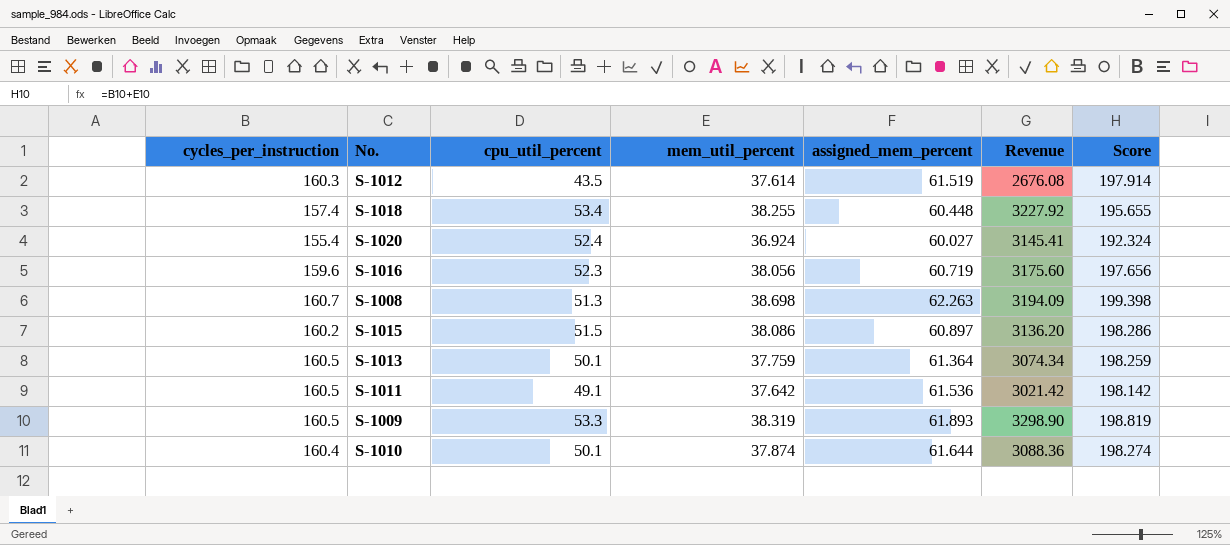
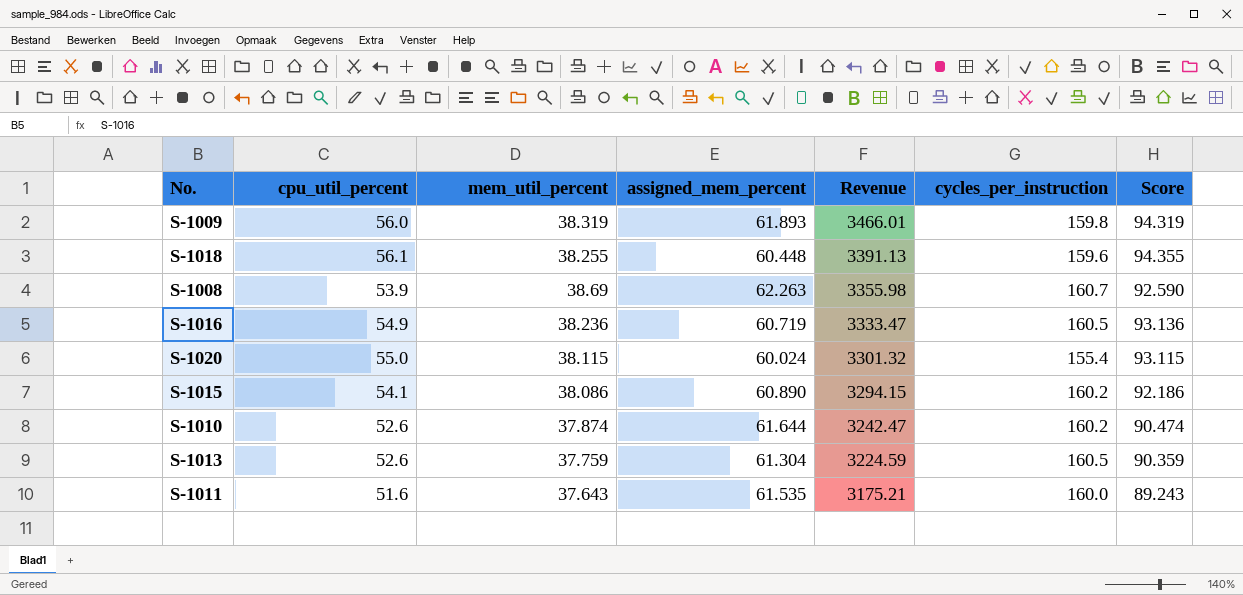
row order: none -> Revenue descending
column cycles_per_instruction | position: 1 -> 6
column Score | formula: [cycles_per_instruction] + [mem_util_percent] -> [cpu_util_percent] + [mem_util_percent]
row S-1012: 160.3 | 43.5 | 37.614 | 61.519 | 2676.08 | 197.914 -> none
S-1009 | cpu_util_percent: 53.3 -> 56.0
S-1009 | Revenue: 3298.90 -> 3466.01
S-1009 | cycles_per_instruction: 160.5 -> 159.8
S-1018 | cpu_util_percent: 53.4 -> 56.1
S-1018 | Revenue: 3227.92 -> 3391.13
S-1018 | cycles_per_instruction: 157.4 -> 159.6
S-1008 | cpu_util_percent: 51.3 -> 53.9
S-1008 | mem_util_percent: 38.698 -> 38.69
S-1008 | Revenue: 3194.09 -> 3355.98
S-1016 | cpu_util_percent: 52.3 -> 54.9
S-1016 | mem_util_percent: 38.056 -> 38.236
S-1016 | Revenue: 3175.60 -> 3333.47
S-1016 | cycles_per_instruction: 159.6 -> 160.5
S-1020 | cpu_util_percent: 52.4 -> 55.0
S-1020 | mem_util_percent: 36.924 -> 38.115
S-1020 | assigned_mem_percent: 60.027 -> 60.024
S-1020 | Revenue: 3145.41 -> 3301.32
S-1015 | cpu_util_percent: 51.5 -> 54.1
S-1015 | assigned_mem_percent: 60.897 -> 60.890
S-1015 | Revenue: 3136.20 -> 3294.15
S-1010 | cpu_util_percent: 50.1 -> 52.6
S-1010 | Revenue: 3088.36 -> 3242.47
S-1010 | cycles_per_instruction: 160.4 -> 160.2
S-1013 | cpu_util_percent: 50.1 -> 52.6
S-1013 | assigned_mem_percent: 61.364 -> 61.304
S-1013 | Revenue: 3074.34 -> 3224.59
S-1011 | cpu_util_percent: 49.1 -> 51.6
S-1011 | mem_util_percent: 37.642 -> 37.643
S-1011 | assigned_mem_percent: 61.536 -> 61.535
S-1011 | Revenue: 3021.42 -> 3175.21
S-1011 | cycles_per_instruction: 160.5 -> 160.0

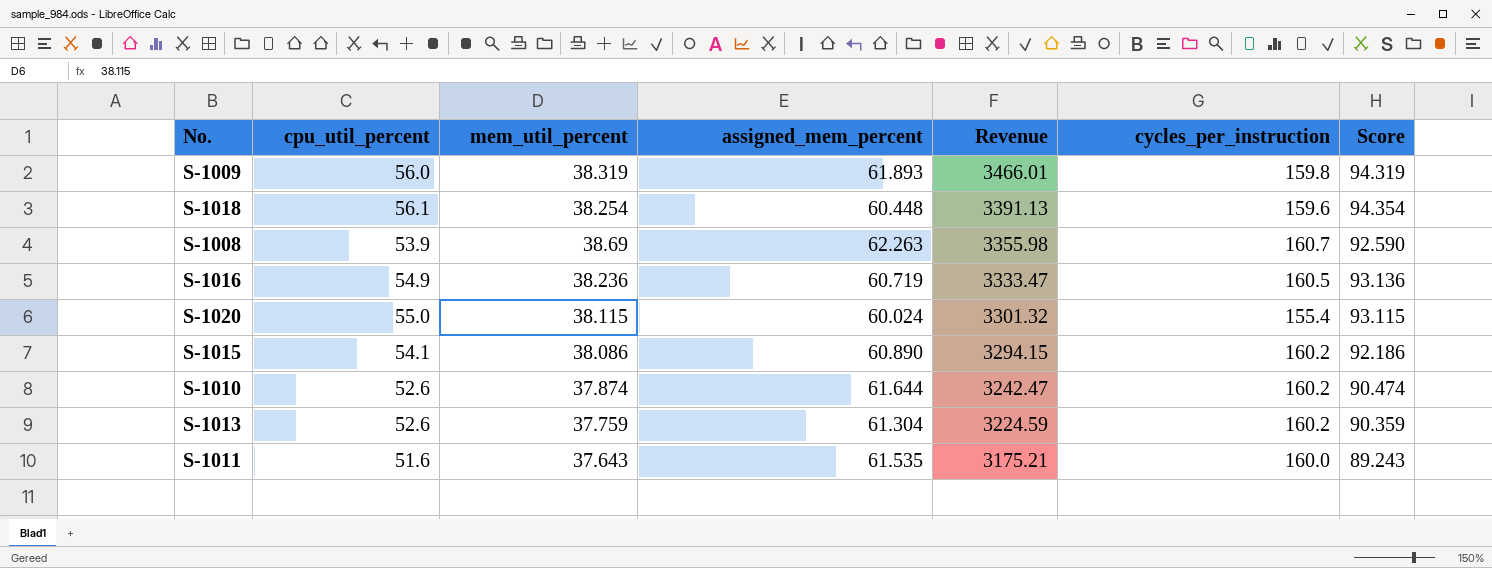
S-1018 | mem_util_percent: 38.255 -> 38.254
S-1018 | Score: 94.355 -> 94.354
S-1013 | cycles_per_instruction: 160.5 -> 160.2

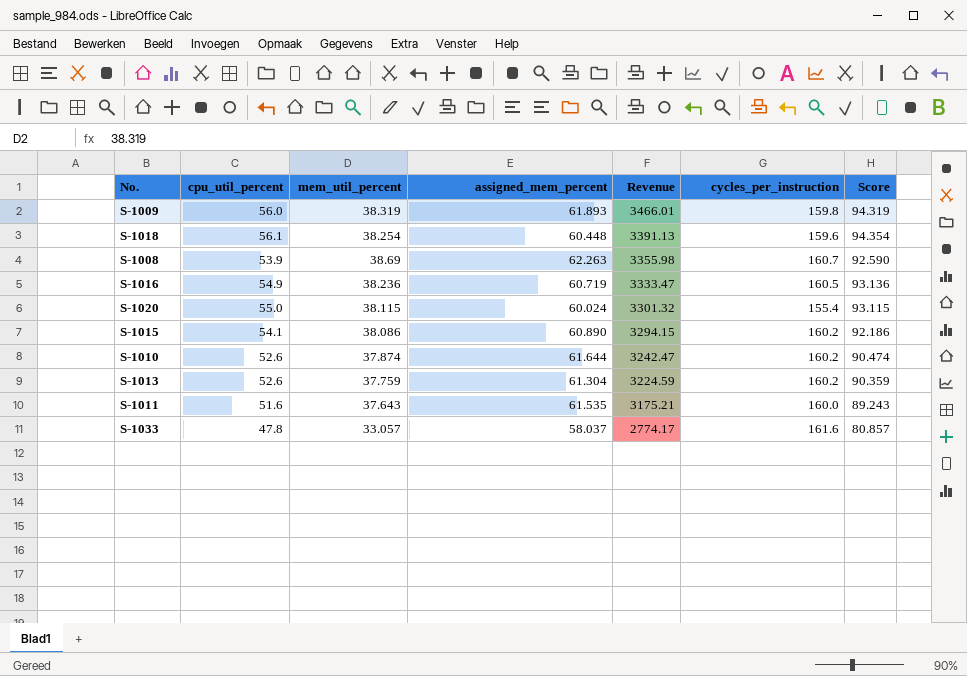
row S-1033: none -> 47.8 | 33.057 | 58.037 | 2774.17 | 161.6 | 80.857

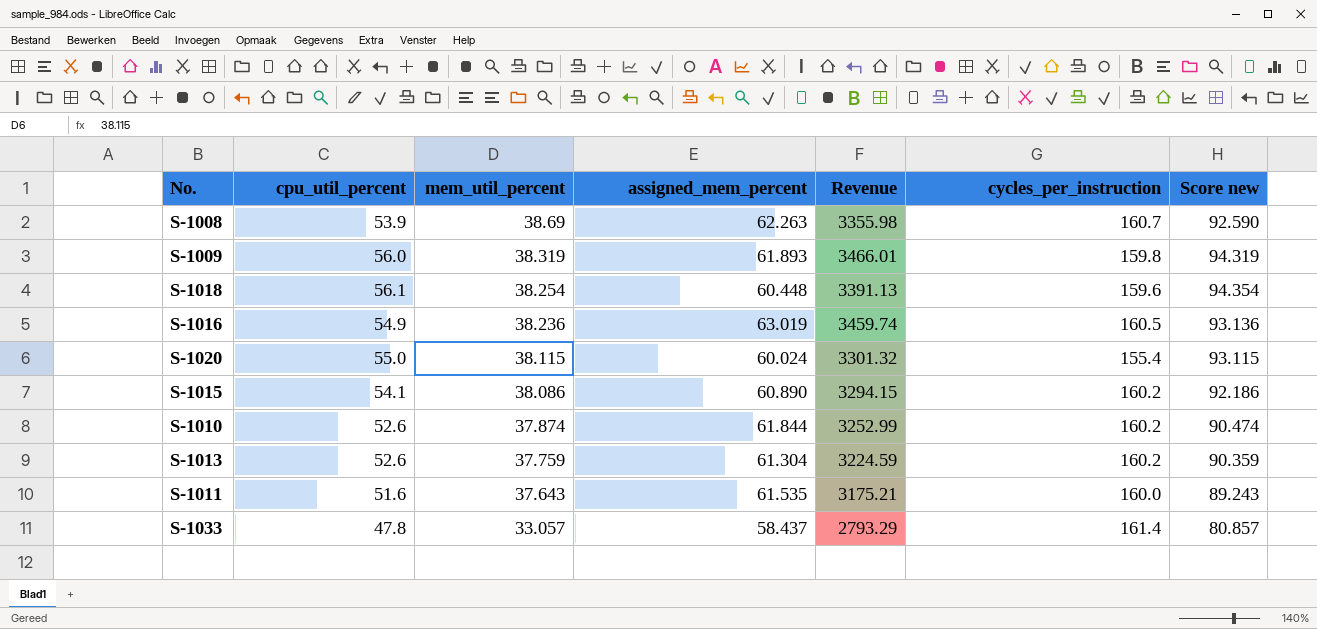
row order: Revenue descending -> mem_util_percent descending
column name: Score -> Score new
S-1016 | assigned_mem_percent: 60.719 -> 63.019
S-1016 | Revenue: 3333.47 -> 3459.74
S-1010 | assigned_mem_percent: 61.644 -> 61.844
S-1010 | Revenue: 3242.47 -> 3252.99
S-1033 | assigned_mem_percent: 58.037 -> 58.437
S-1033 | Revenue: 2774.17 -> 2793.29
S-1033 | cycles_per_instruction: 161.6 -> 161.4

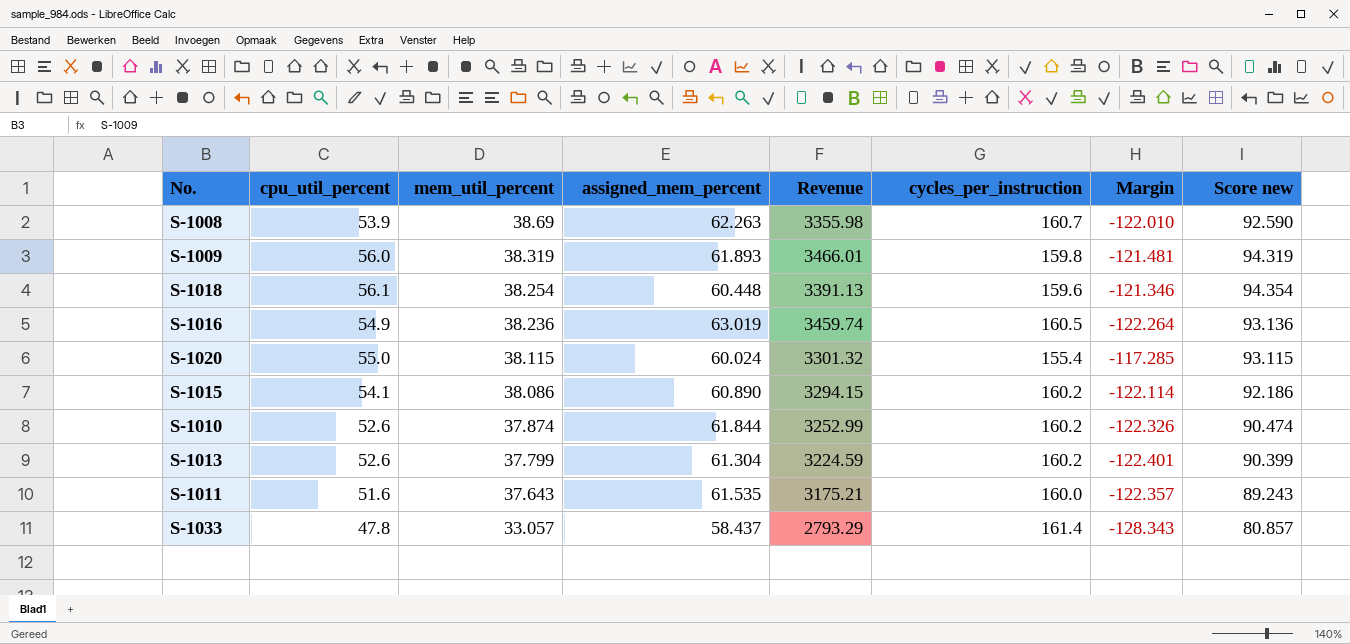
column Margin | formula: none -> [mem_util_percent] - [cycles_per_instruction]
S-1013 | mem_util_percent: 37.759 -> 37.799
S-1013 | Score new: 90.359 -> 90.399

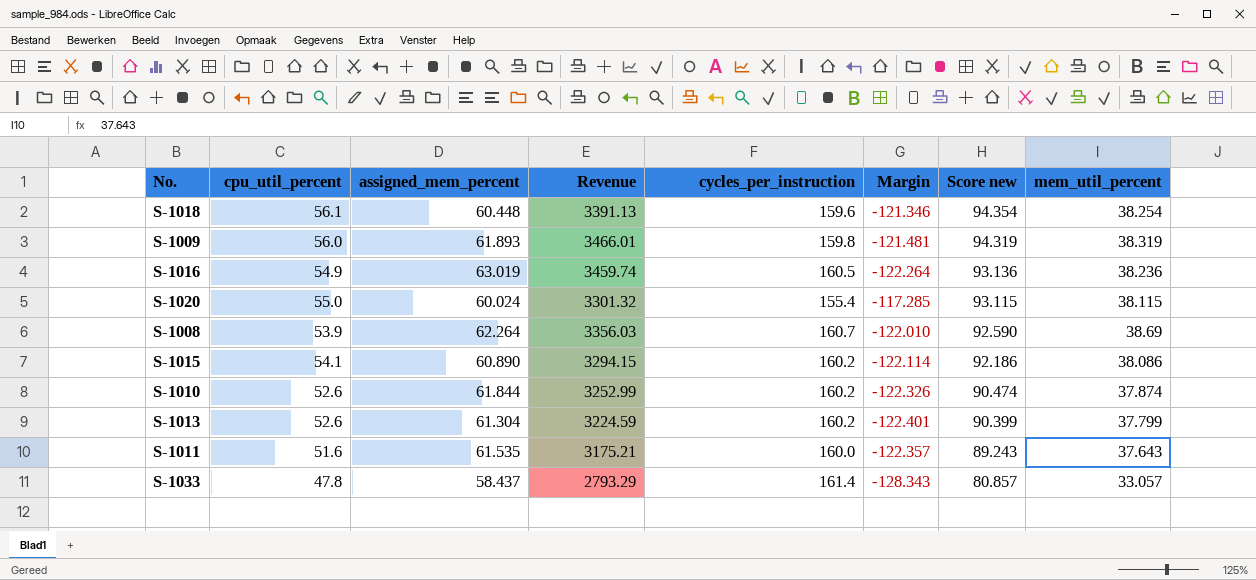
row order: mem_util_percent descending -> Score new descending
column mem_util_percent | position: 3 -> 8
S-1008 | assigned_mem_percent: 62.263 -> 62.264
S-1008 | Revenue: 3355.98 -> 3356.03

